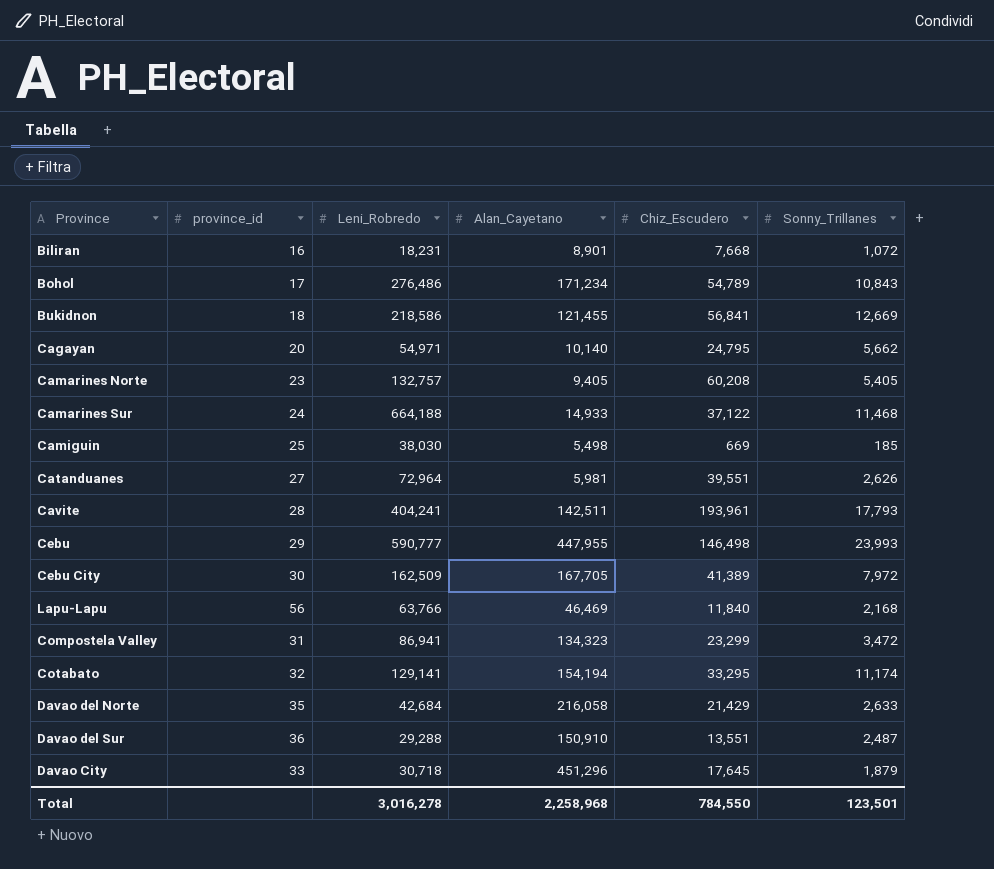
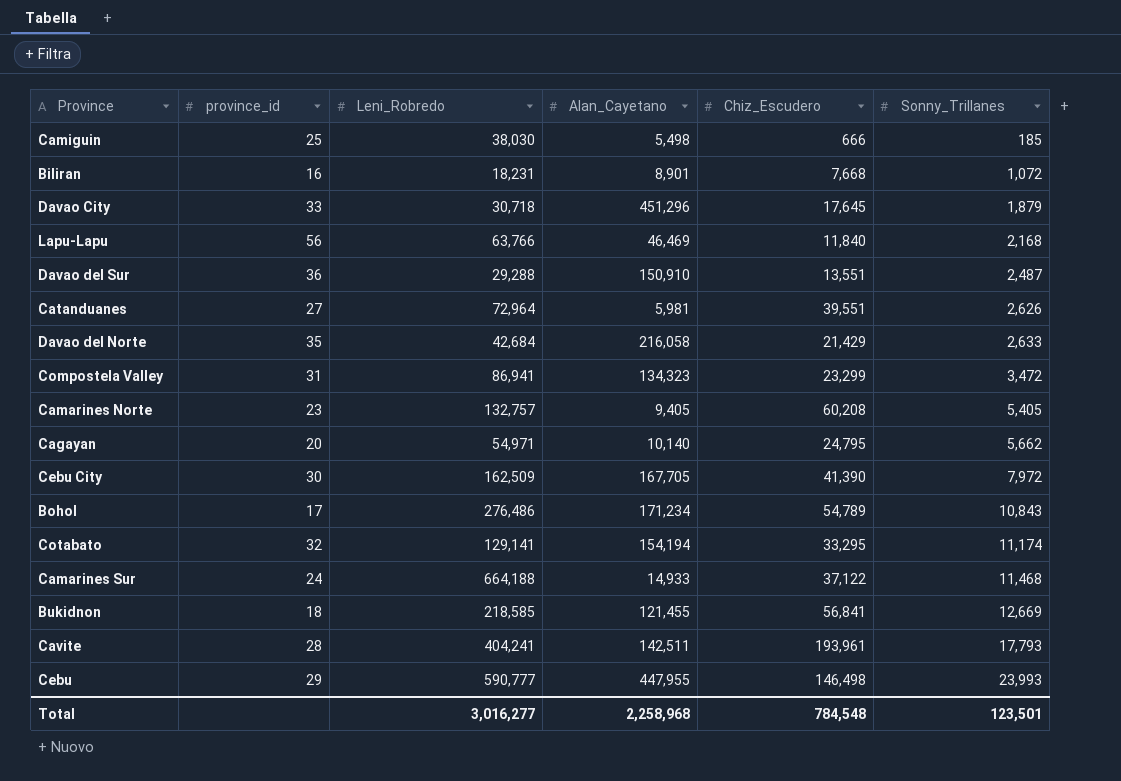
row order: none -> Sonny_Trillanes ascending
Camiguin | Chiz_Escudero: 669 -> 666
Cebu City | Chiz_Escudero: 41,389 -> 41,390
Bukidnon | Leni_Robredo: 218,586 -> 218,585
Total | Leni_Robredo: 3,016,278 -> 3,016,277
Total | Chiz_Escudero: 784,550 -> 784,548

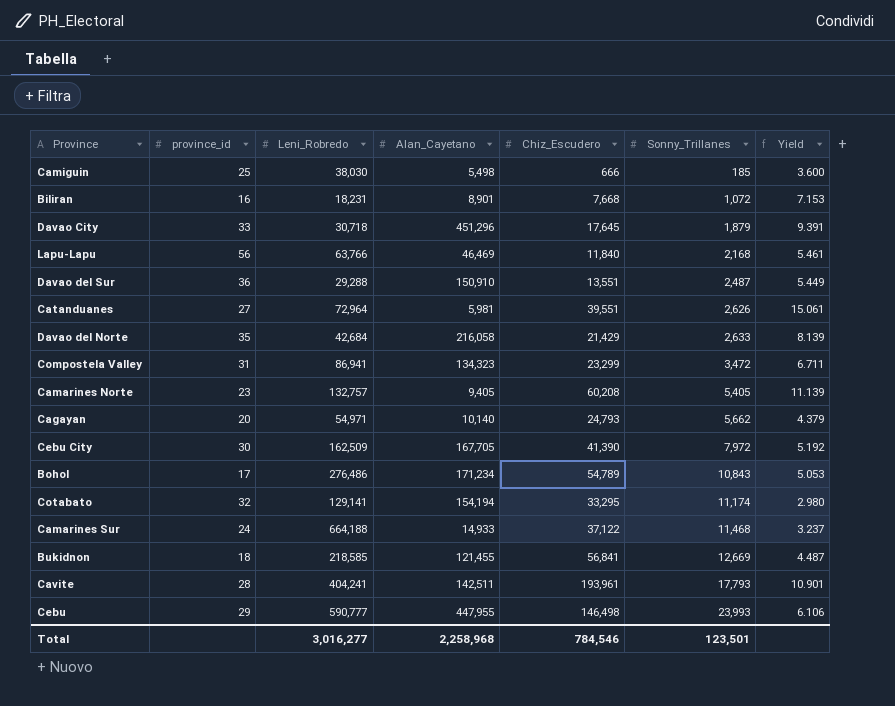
column Yield | formula: none -> [Chiz_Escudero] / [Sonny_Trillanes]
Cagayan | Chiz_Escudero: 24,795 -> 24,793
Total | Chiz_Escudero: 784,548 -> 784,546

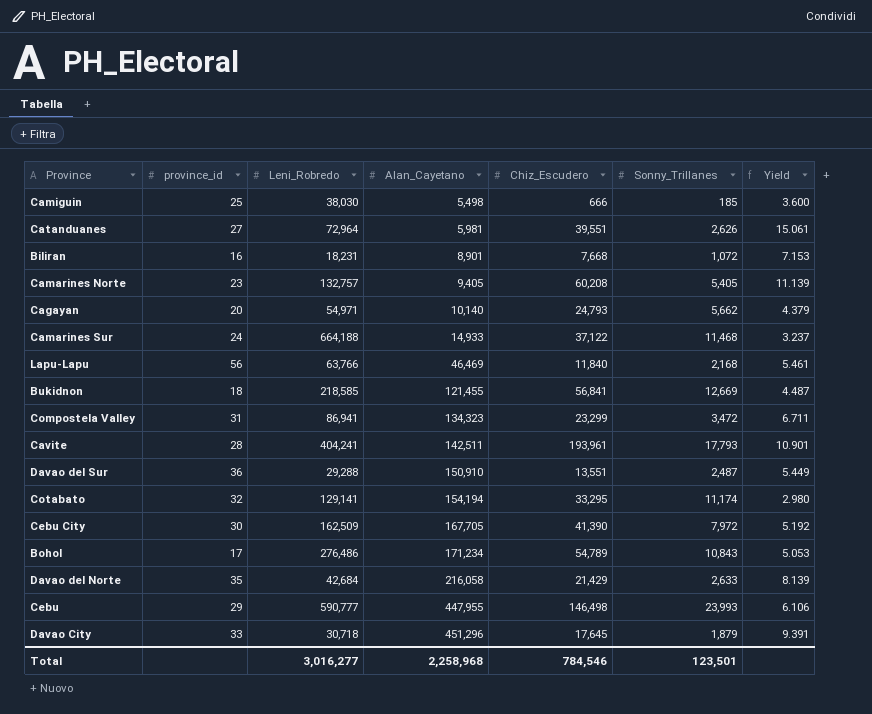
row order: Sonny_Trillanes ascending -> Alan_Cayetano ascending

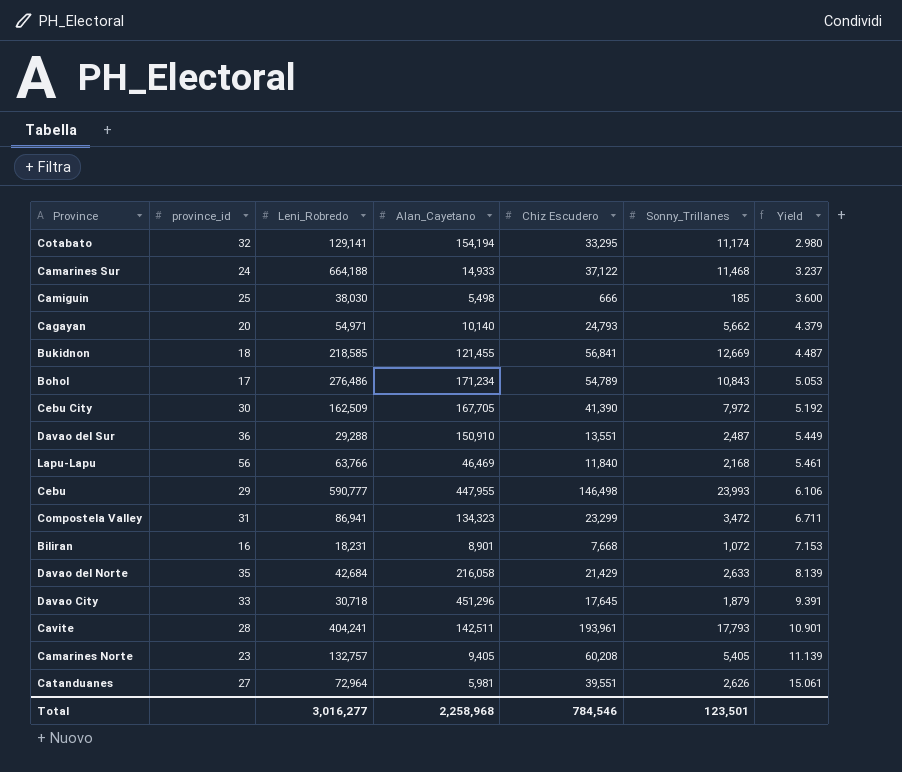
row order: Alan_Cayetano ascending -> Yield ascending
column name: Chiz_Escudero -> Chiz Escudero

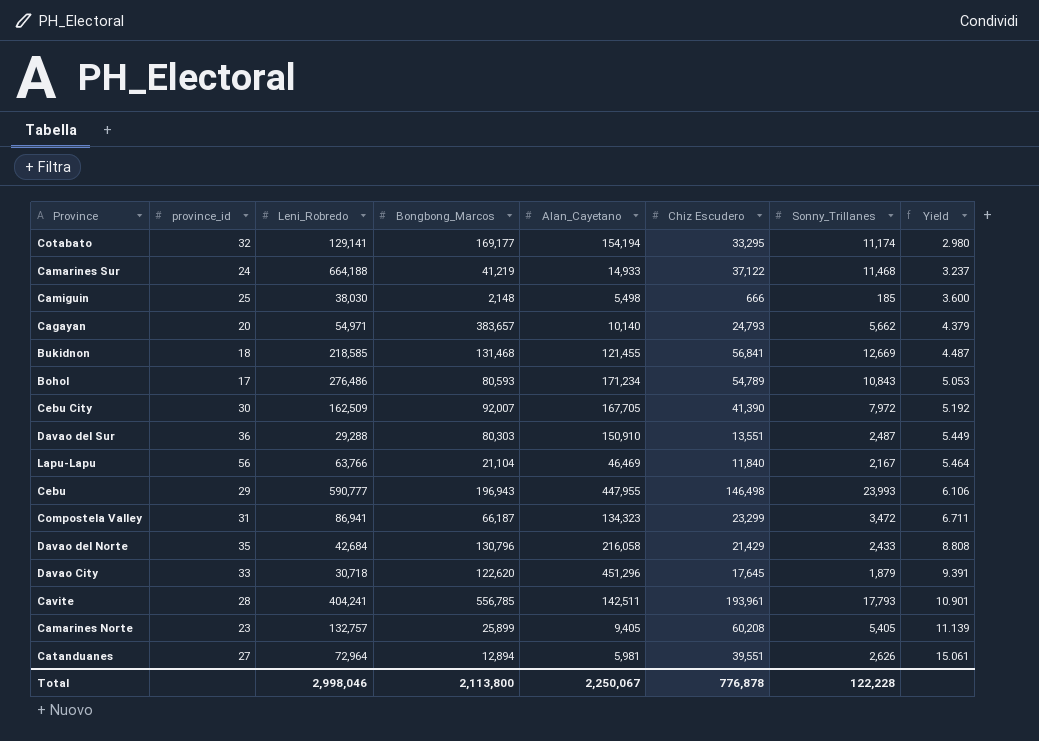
column Bongbong_Marcos | position: none -> 4
row Biliran: 16 | 18,231 | 8,901 | 7,668 | 1,072 | 7.153 -> none
Lapu-Lapu | Sonny_Trillanes: 2,168 -> 2,167
Lapu-Lapu | Yield: 5.461 -> 5.464
Davao del Norte | Sonny_Trillanes: 2,633 -> 2,433
Davao del Norte | Yield: 8.139 -> 8.808
Total | Leni_Robredo: 3,016,277 -> 2,998,046
Total | Alan_Cayetano: 2,258,968 -> 2,250,067
Total | Chiz Escudero: 784,546 -> 776,878
Total | Sonny_Trillanes: 123,501 -> 122,228

